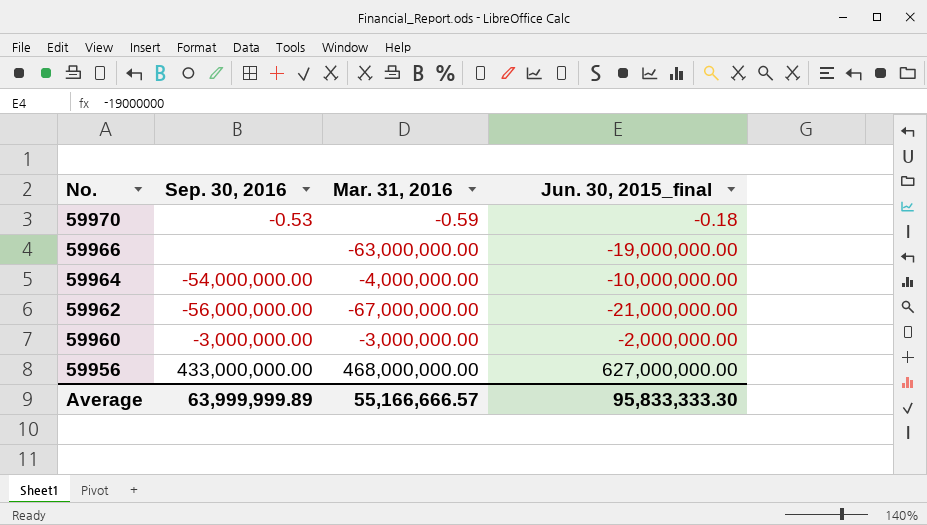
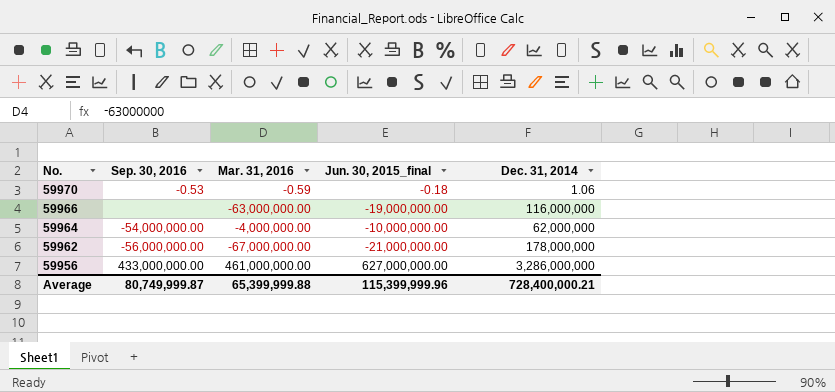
column Dec. 31, 2014 | position: none -> 5
row 59960: -3,000,000.00 | -3,000,000.00 | -2,000,000.00 -> none
59956 | Mar. 31, 2016: 468,000,000.00 -> 461,000,000.00
Average | Sep. 30, 2016: 63,999,999.89 -> 80,749,999.87
Average | Mar. 31, 2016: 55,166,666.57 -> 65,399,999.88
Average | Jun. 30, 2015_final: 95,833,333.30 -> 115,399,999.96

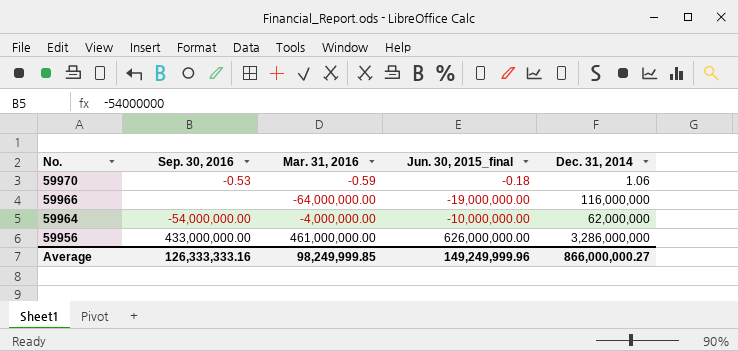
row 59962: -56,000,000.00 | -67,000,000.00 | -21,000,000.00 | 178,000,000 -> none
59966 | Mar. 31, 2016: -63,000,000.00 -> -64,000,000.00
59956 | Jun. 30, 2015_final: 627,000,000.00 -> 626,000,000.00
Average | Sep. 30, 2016: 80,749,999.87 -> 126,333,333.16
Average | Mar. 31, 2016: 65,399,999.88 -> 98,249,999.85
Average | Jun. 30, 2015_final: 115,399,999.96 -> 149,249,999.96
Average | Dec. 31, 2014: 728,400,000.21 -> 866,000,000.27

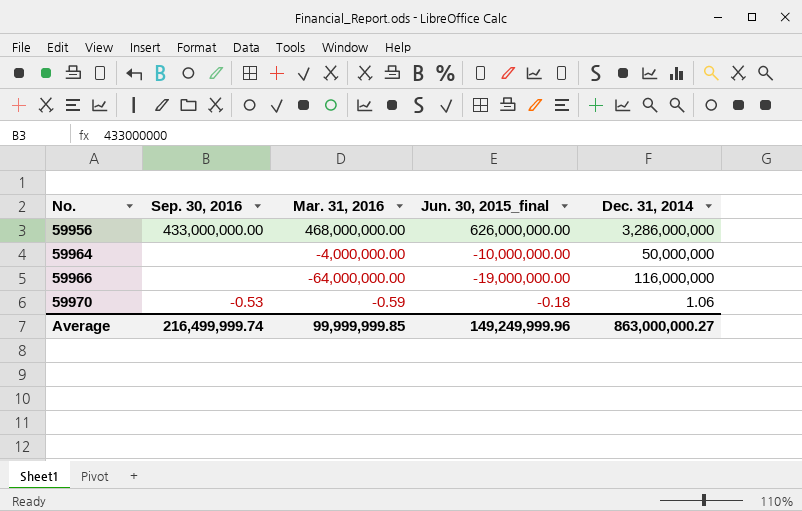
row order: No. descending -> No. ascending
59956 | Mar. 31, 2016: 461,000,000.00 -> 468,000,000.00
59964 | Sep. 30, 2016: -54,000,000.00 -> none
59964 | Dec. 31, 2014: 62,000,000 -> 50,000,000
Average | Sep. 30, 2016: 126,333,333.16 -> 216,499,999.74
Average | Mar. 31, 2016: 98,249,999.85 -> 99,999,999.85
Average | Dec. 31, 2014: 866,000,000.27 -> 863,000,000.27

